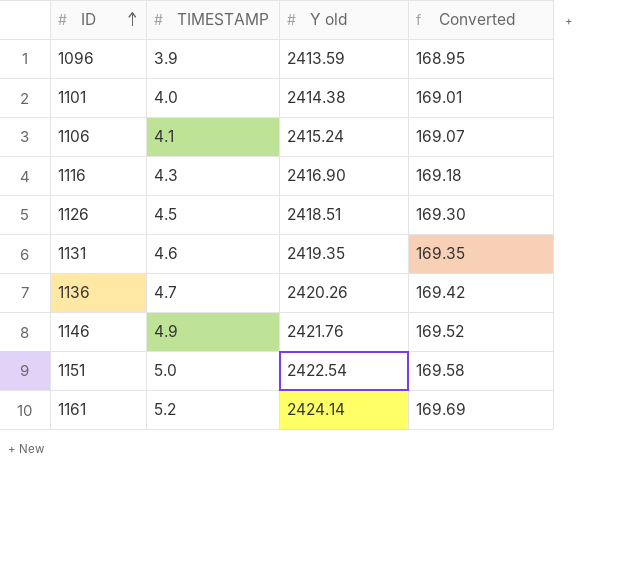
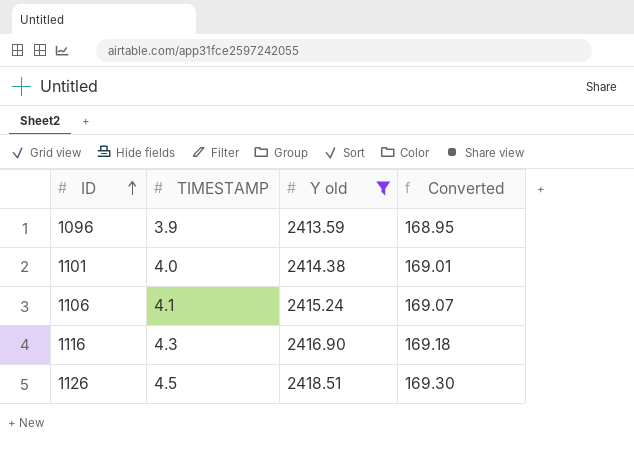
filter: none -> Y old <= 2418.51

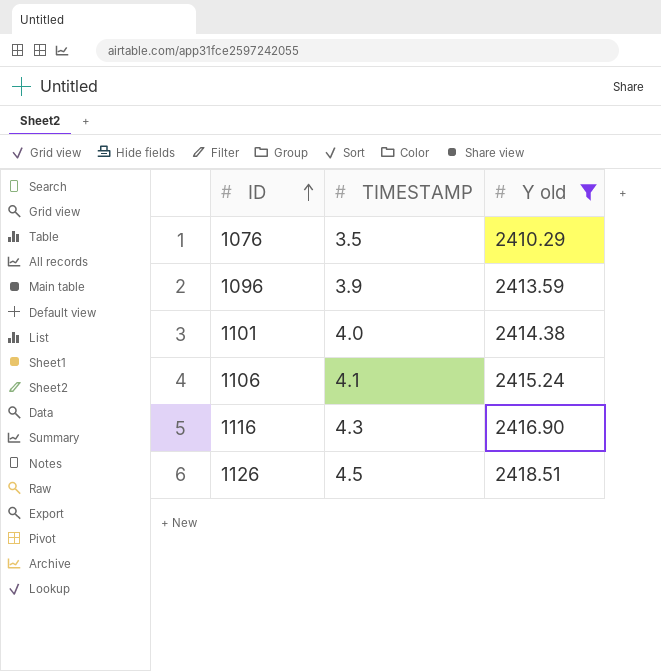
column Converted | formula: [Y old] * 0.07 -> none
row 1076: none -> 3.5 | 2410.29

